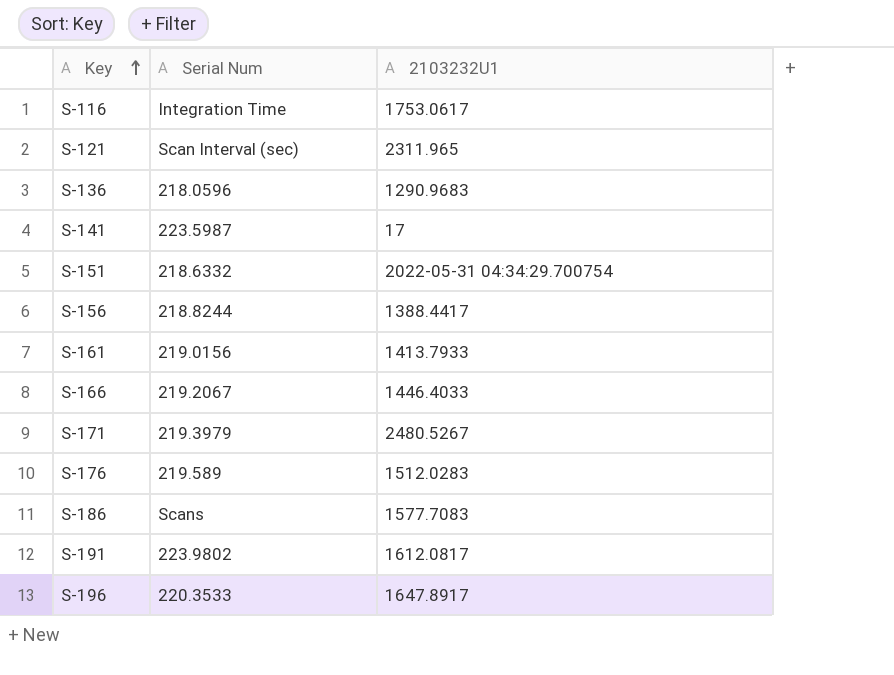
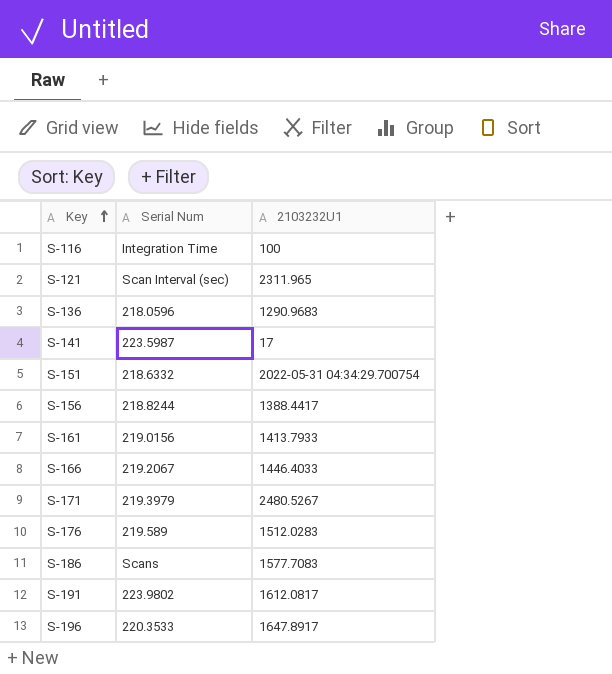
S-116 | 2103232U1: 1753.0617 -> 100

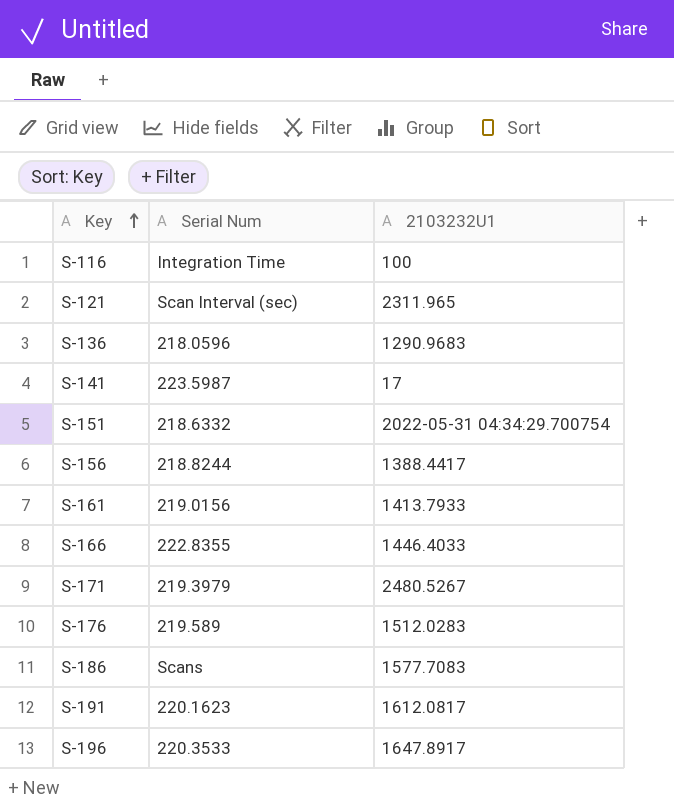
S-166 | Serial Num: 219.2067 -> 222.8355
S-191 | Serial Num: 223.9802 -> 220.1623

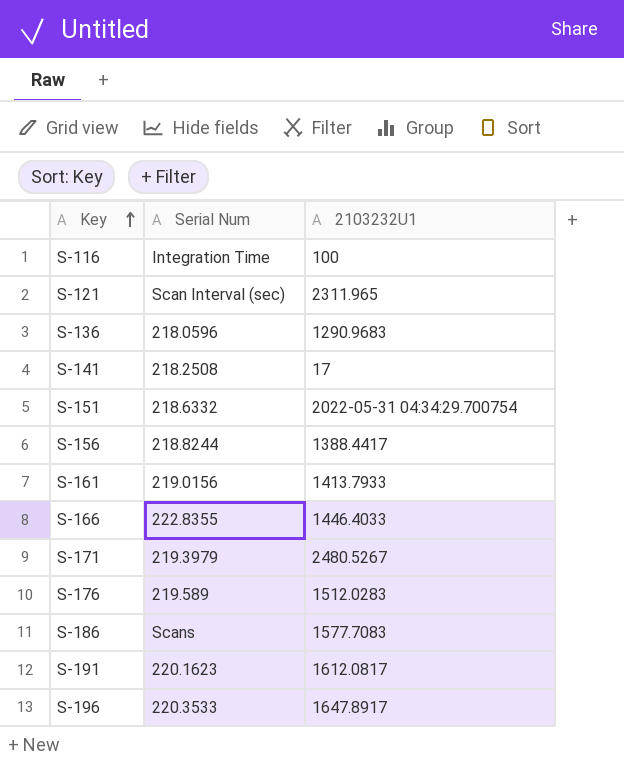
S-141 | Serial Num: 223.5987 -> 218.2508

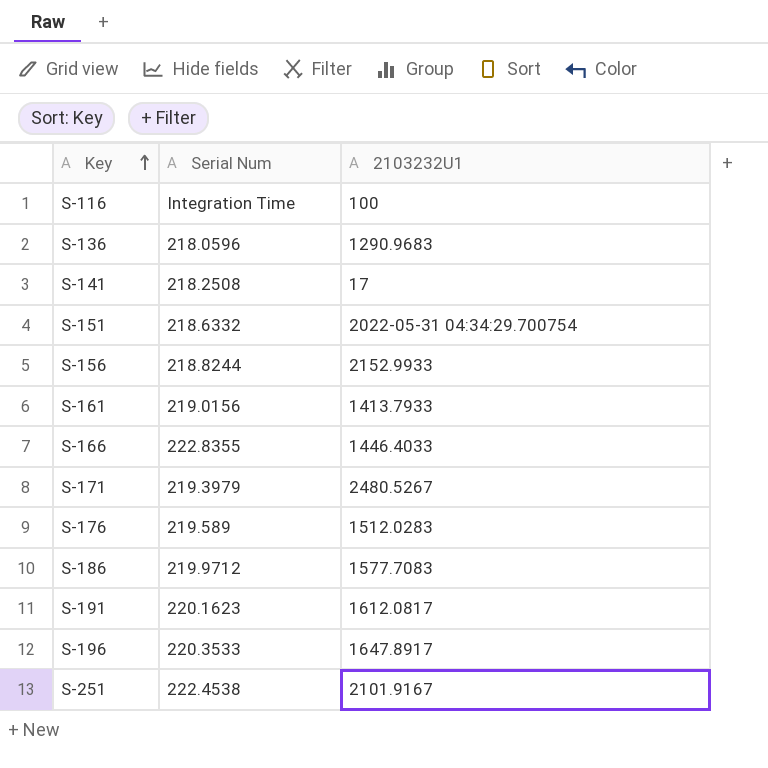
row S-121: Scan Interval (sec) | 2311.965 -> none
S-156 | 2103232U1: 1388.4417 -> 2152.9933
S-186 | Serial Num: Scans -> 219.9712
row S-251: none -> 222.4538 | 2101.9167

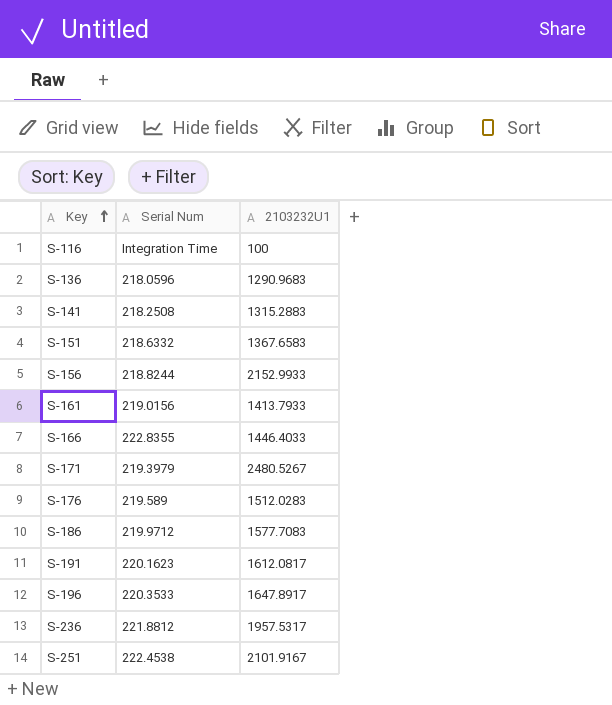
S-141 | 2103232U1: 17 -> 1315.2883
S-151 | 2103232U1: 2022-05-31 04:34:29.700754 -> 1367.6583
row S-236: none -> 221.8812 | 1957.5317

